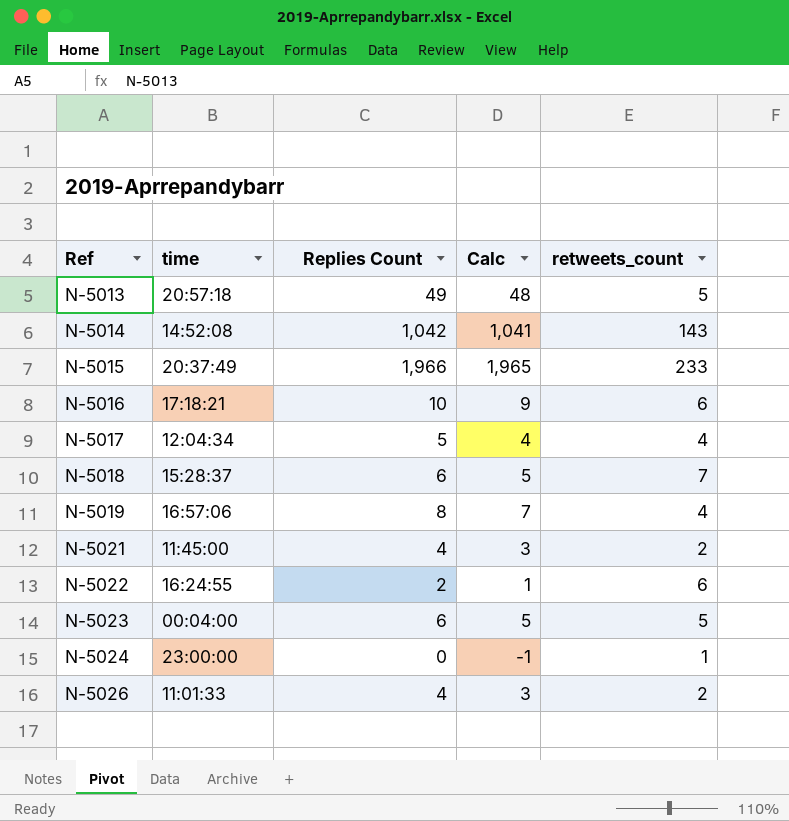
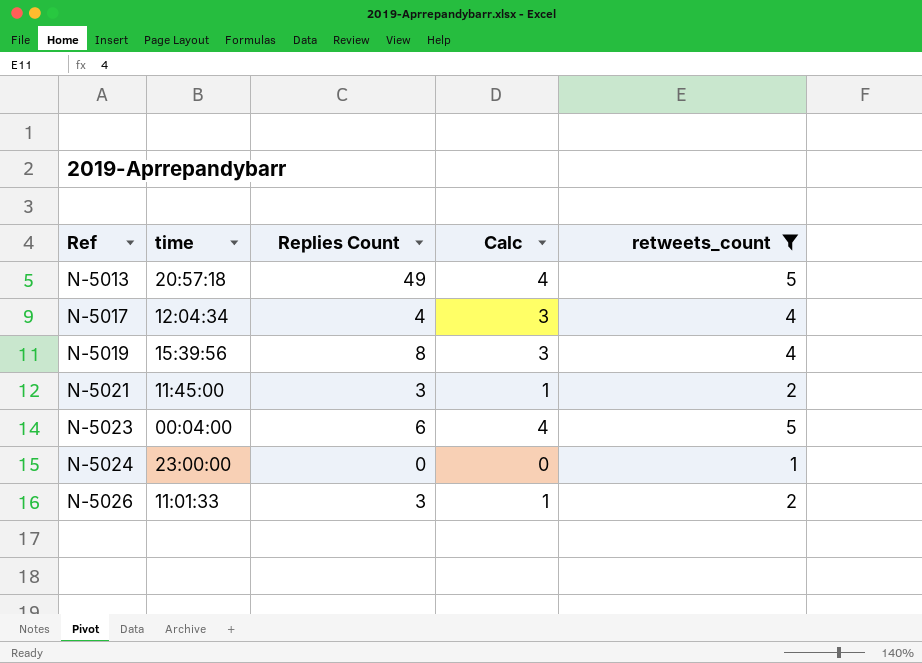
filter: none -> retweets_count <= 5
column Calc | formula: [Replies Count] - 1 -> [retweets_count] - 1
N-5017 | Replies Count: 5 -> 4
N-5019 | time: 16:57:06 -> 15:39:56
N-5021 | Replies Count: 4 -> 3
N-5026 | Replies Count: 4 -> 3

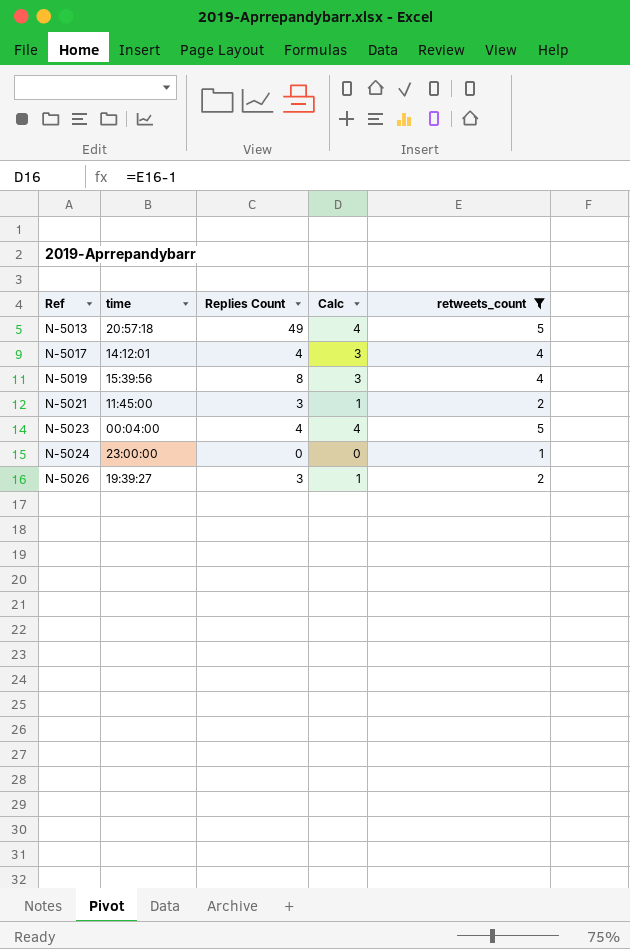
N-5017 | time: 12:04:34 -> 14:12:01
N-5023 | Replies Count: 6 -> 4
N-5026 | time: 11:01:33 -> 19:39:27

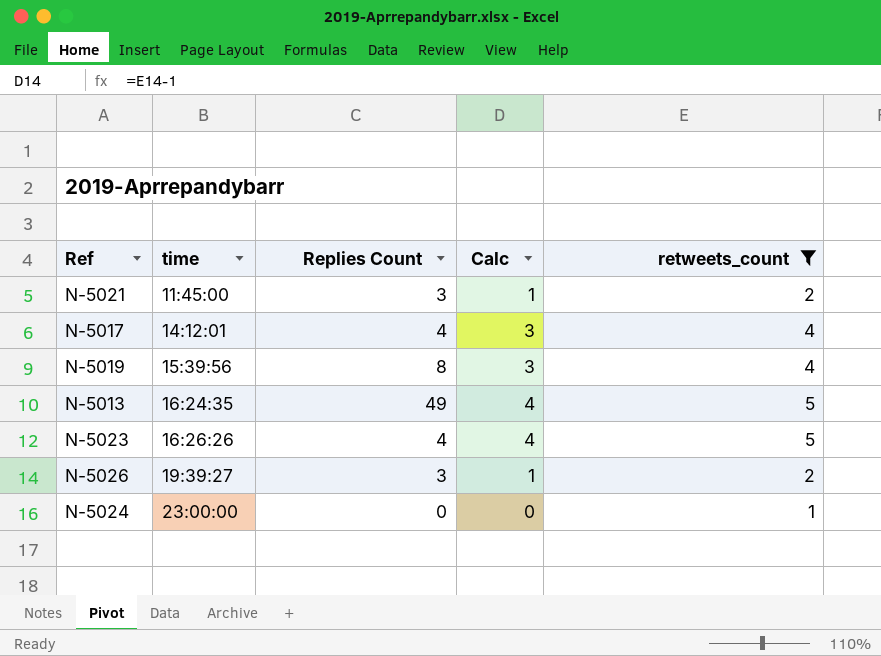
row order: Ref ascending -> time ascending
N-5013 | time: 20:57:18 -> 16:24:35
N-5023 | time: 00:04:00 -> 16:26:26

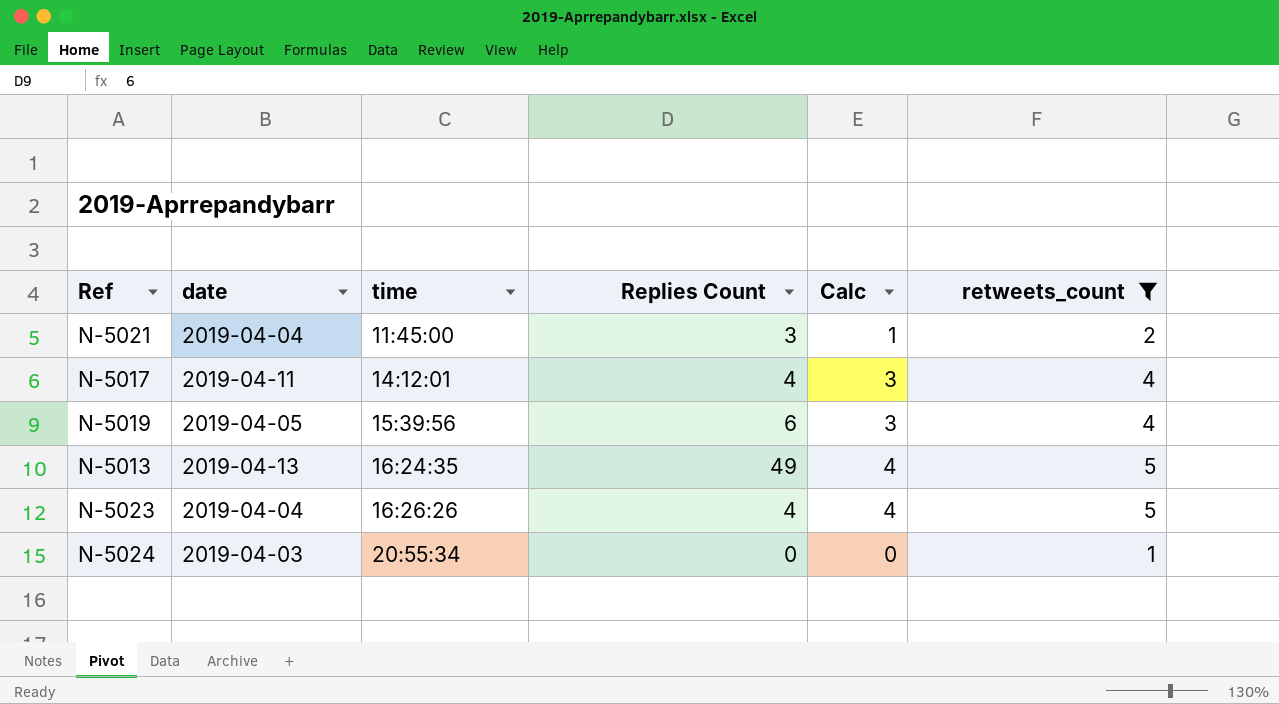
column date | position: none -> 2
row N-5026: 19:39:27 | 3 | 1 | 2 -> none
N-5019 | Replies Count: 8 -> 6
N-5024 | time: 23:00:00 -> 20:55:34

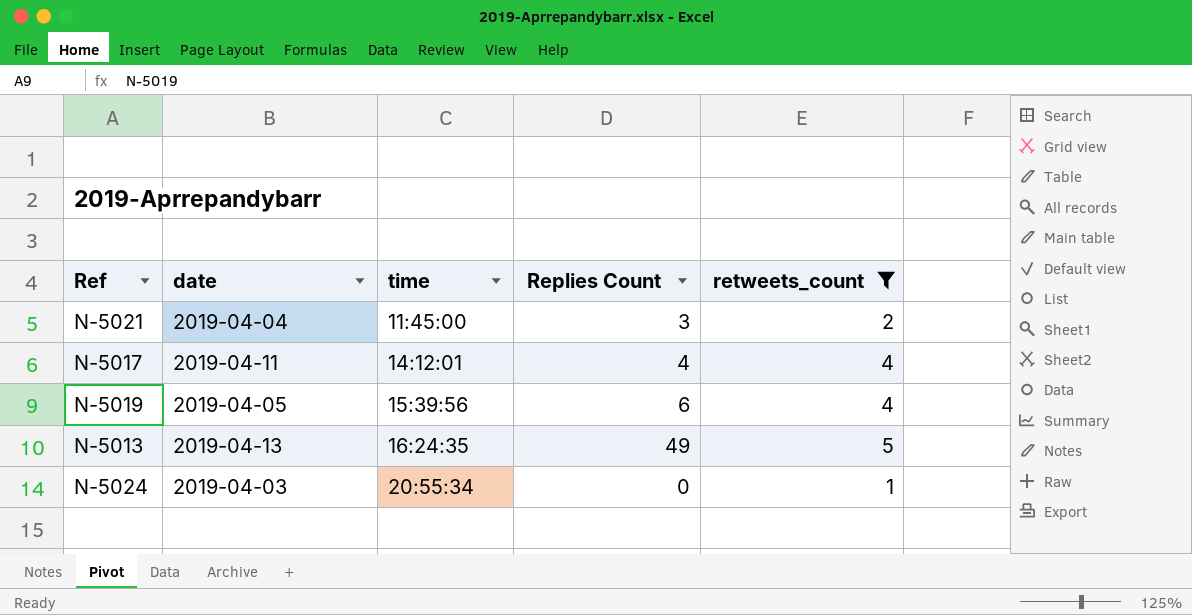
column Calc | formula: [retweets_count] - 1 -> none
row N-5023: 2019-04-04 | 16:26:26 | 4 | 4 | 5 -> none

